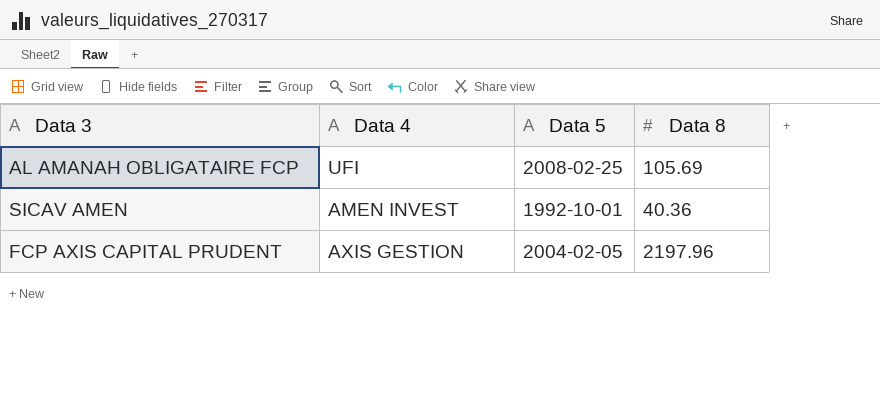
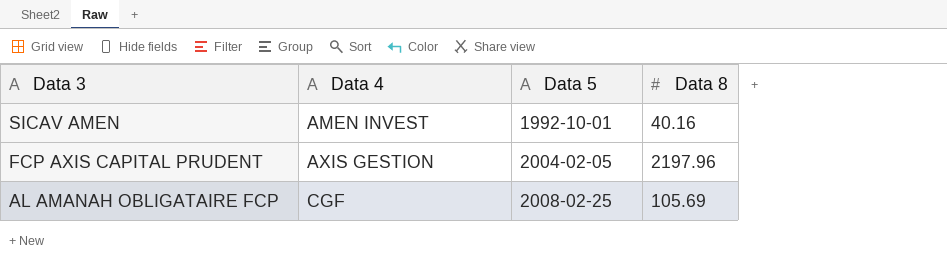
row order: none -> Data 3 descending
SICAV AMEN | Data 8: 40.36 -> 40.16
AL AMANAH OBLIGATAIRE FCP | Data 4: UFI -> CGF

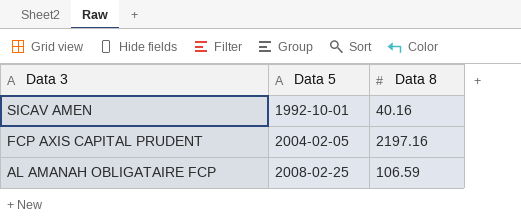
column Data 4 | position: 2 -> none
FCP AXIS CAPITAL PRUDENT | Data 8: 2197.96 -> 2197.16
AL AMANAH OBLIGATAIRE FCP | Data 8: 105.69 -> 106.59

